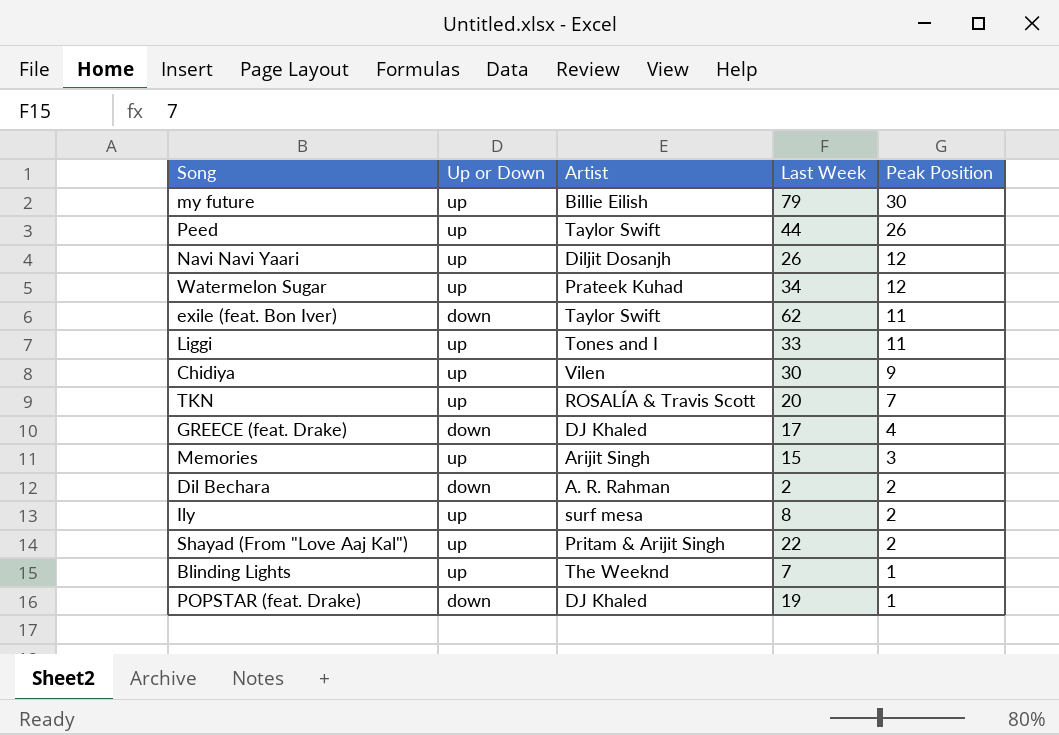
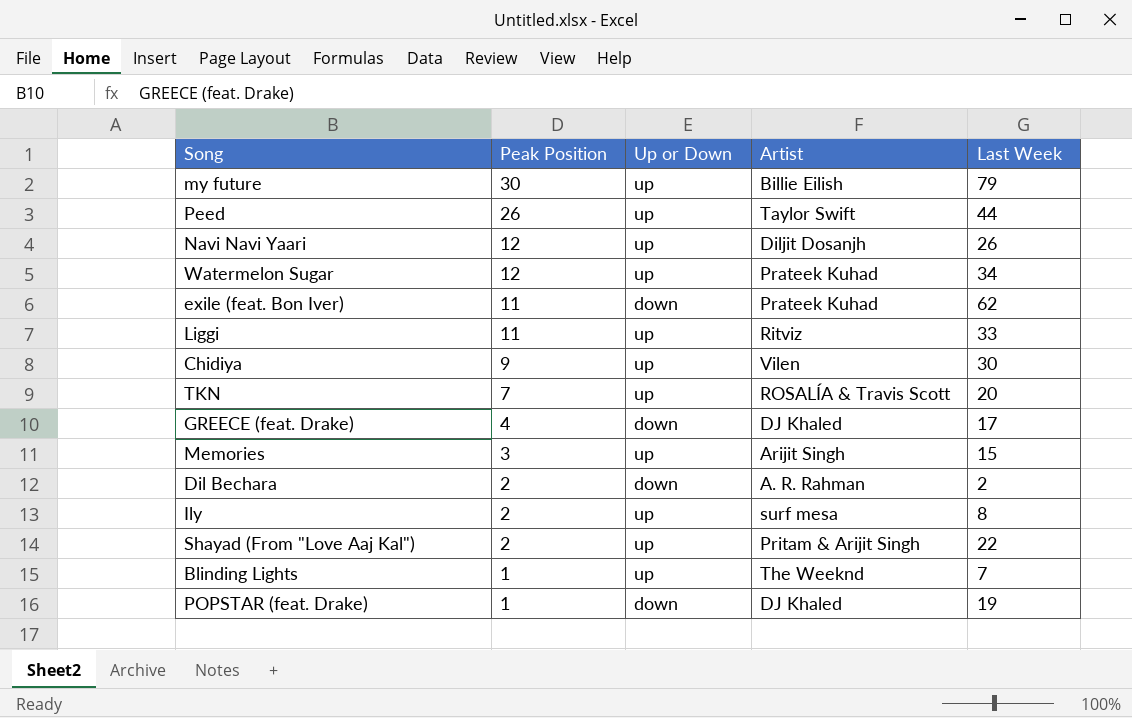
column Peak Position | position: 5 -> 2
exile (feat. Bon Iver) | Artist: Taylor Swift -> Prateek Kuhad
Liggi | Artist: Tones and I -> Ritviz

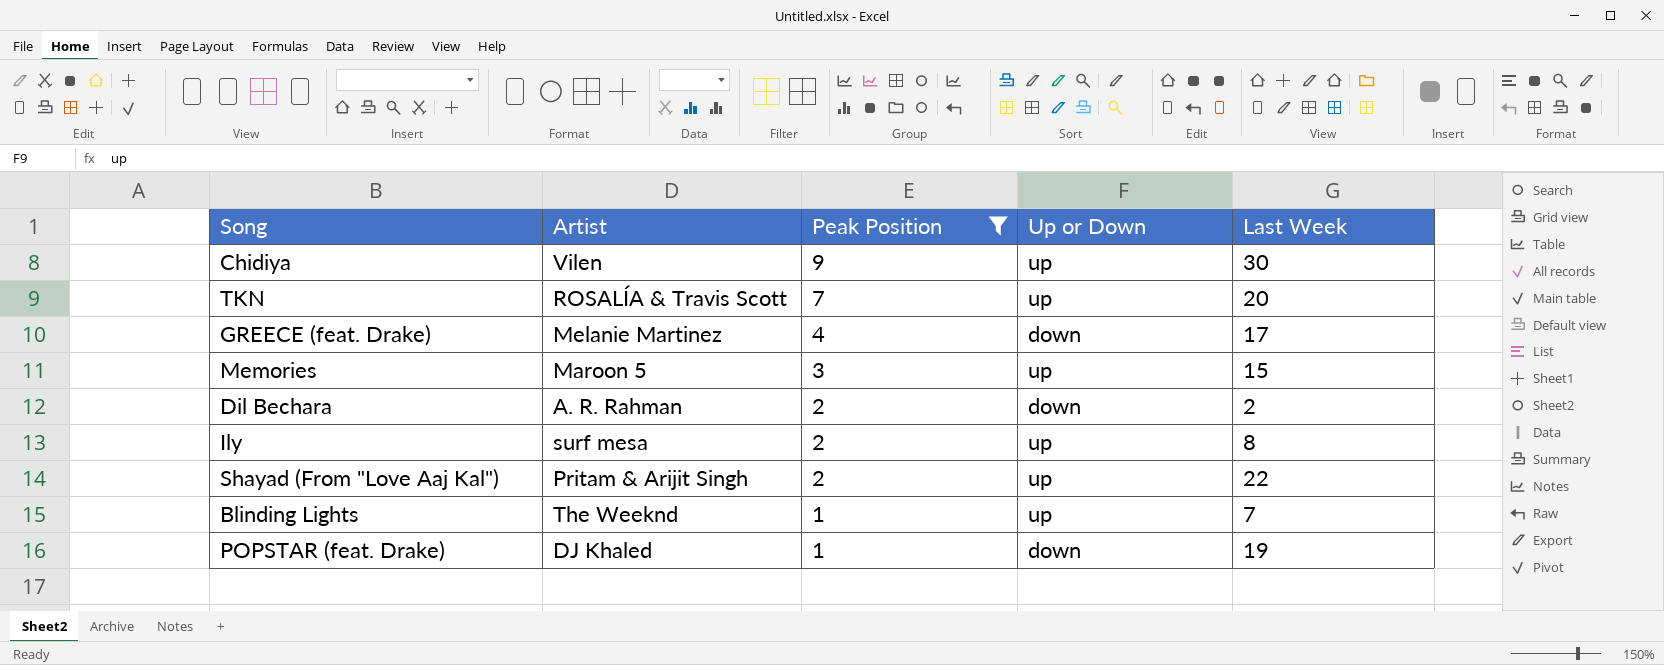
filter: none -> Peak Position <= 9
column Artist | position: 4 -> 2
GREECE (feat. Drake) | Artist: DJ Khaled -> Melanie Martinez
Memories | Artist: Arijit Singh -> Maroon 5

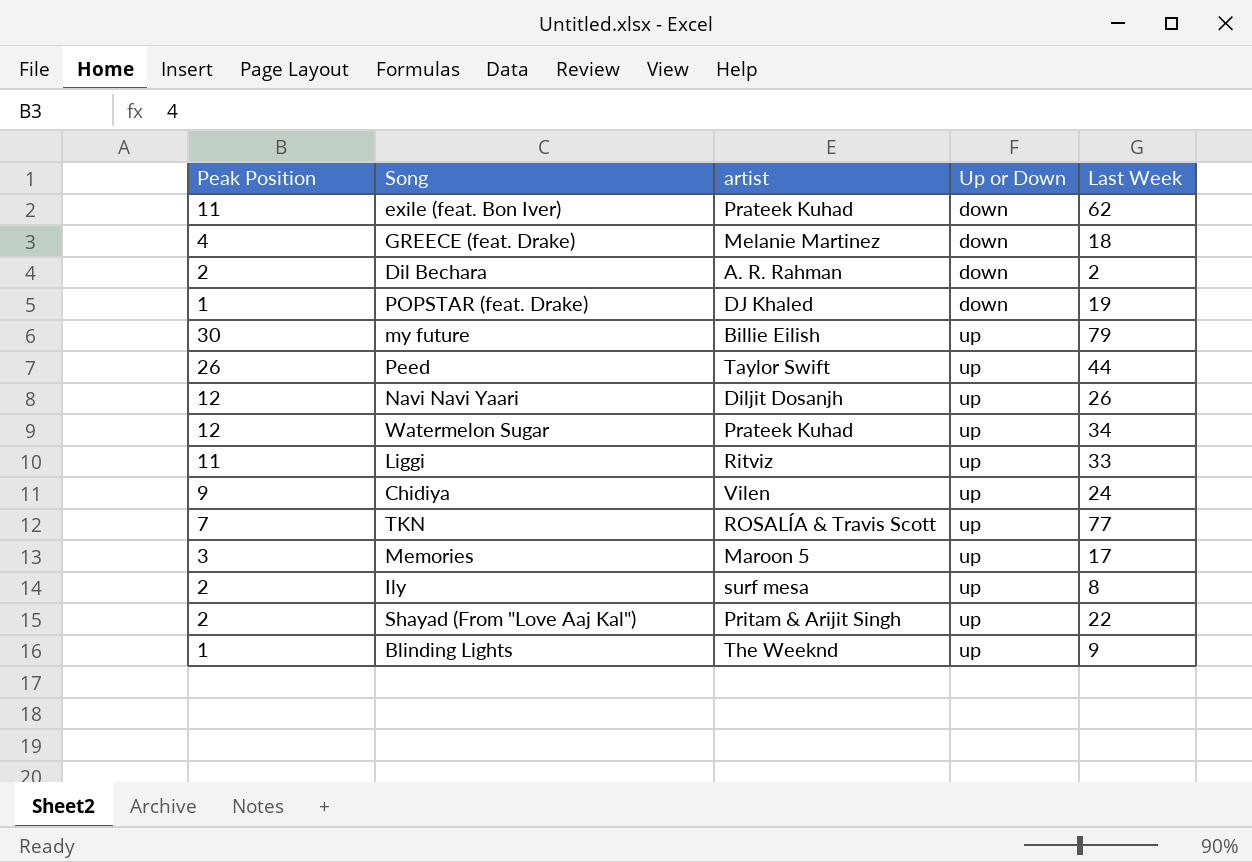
filter: Peak Position <= 9 -> none
row order: Peak Position descending -> Up or Down ascending
column Peak Position | position: 3 -> 1
column name: Artist -> artist
GREECE (feat. Drake) | Last Week: 17 -> 18
Chidiya | Last Week: 30 -> 24
TKN | Last Week: 20 -> 77
Memories | Last Week: 15 -> 17
Blinding Lights | Last Week: 7 -> 9

